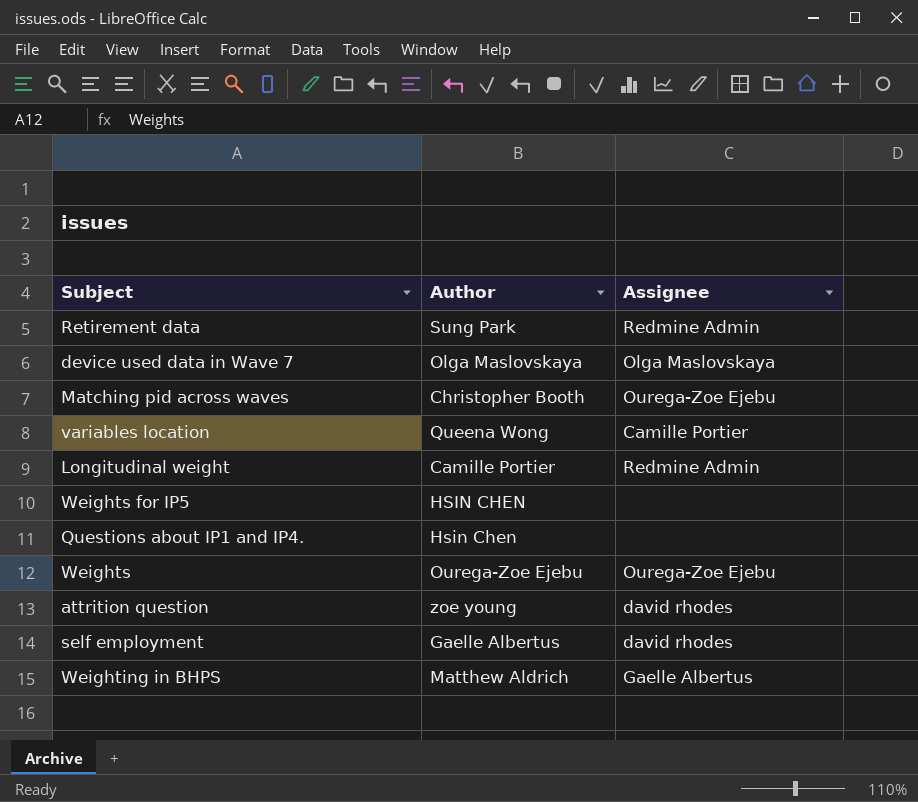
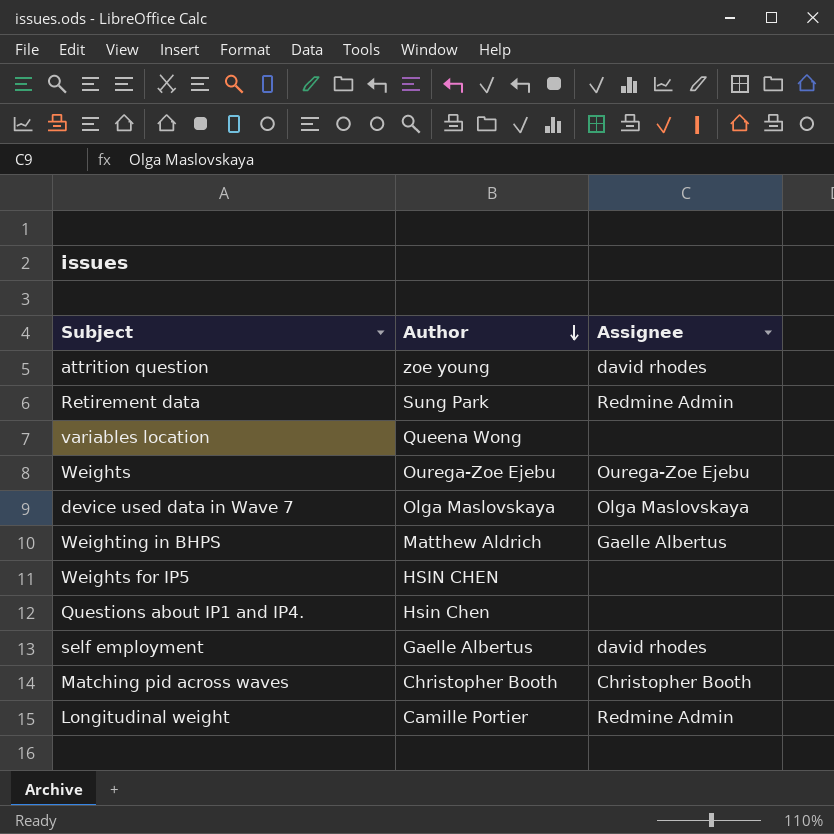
row order: none -> Author descending
variables location | Assignee: Camille Portier -> none
Matching pid across waves | Assignee: Ourega-Zoe Ejebu -> Christopher Booth

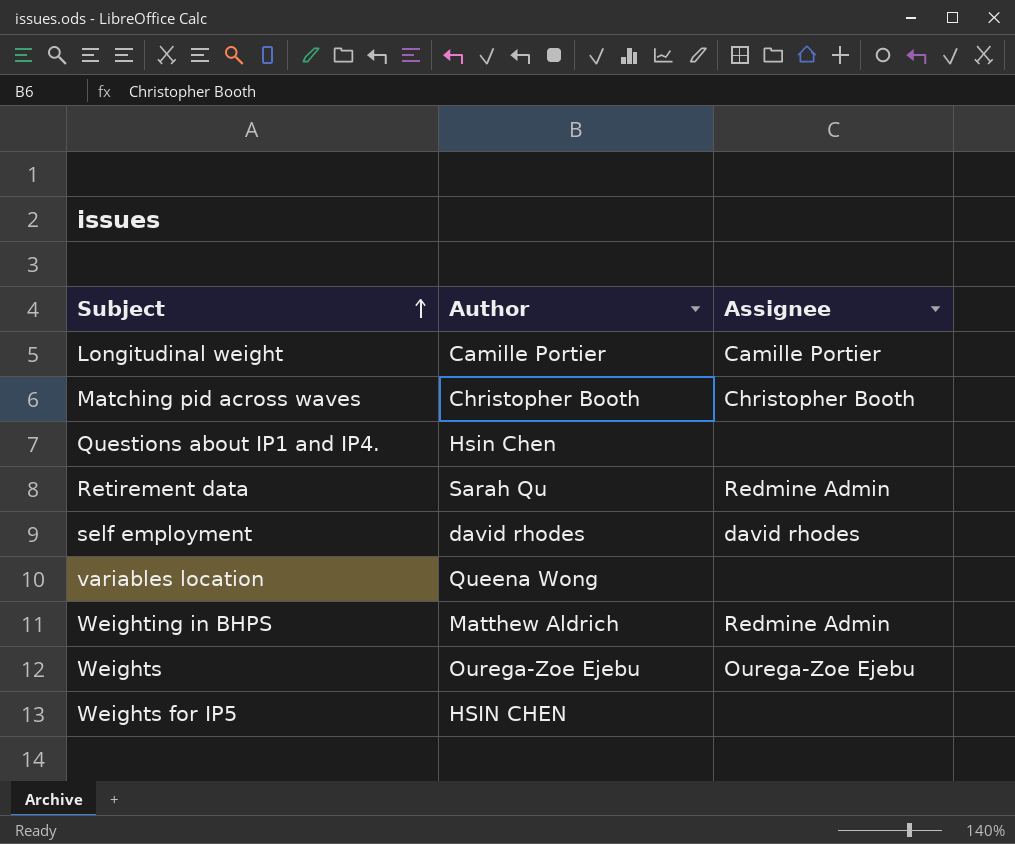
row order: Author descending -> Subject ascending
row attrition question: zoe young | david rhodes -> none
row device used data in Wave 7: Olga Maslovskaya | Olga Maslovskaya -> none
Longitudinal weight | Assignee: Redmine Admin -> Camille Portier
Retirement data | Author: Sung Park -> Sarah Qu
self employment | Author: Gaelle Albertus -> david rhodes
Weighting in BHPS | Assignee: Gaelle Albertus -> Redmine Admin

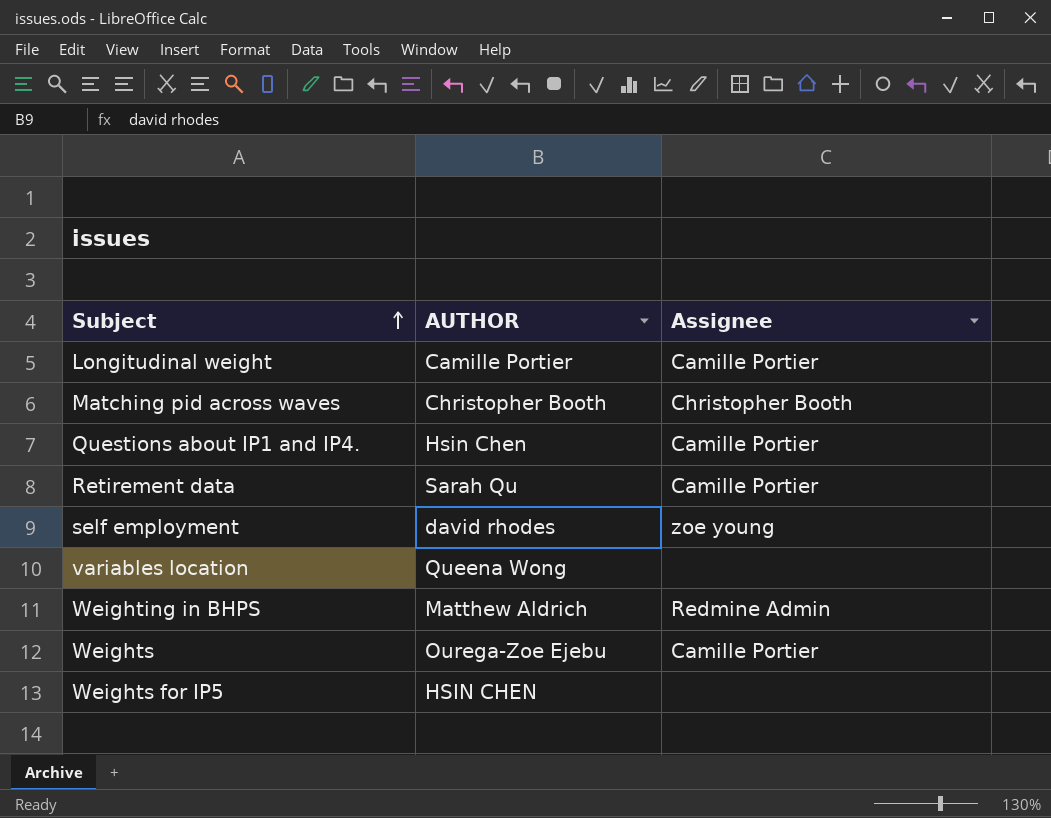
column name: Author -> AUTHOR
Questions about IP1 and IP4. | Assignee: none -> Camille Portier
Retirement data | Assignee: Redmine Admin -> Camille Portier
self employment | Assignee: david rhodes -> zoe young
Weights | Assignee: Ourega-Zoe Ejebu -> Camille Portier

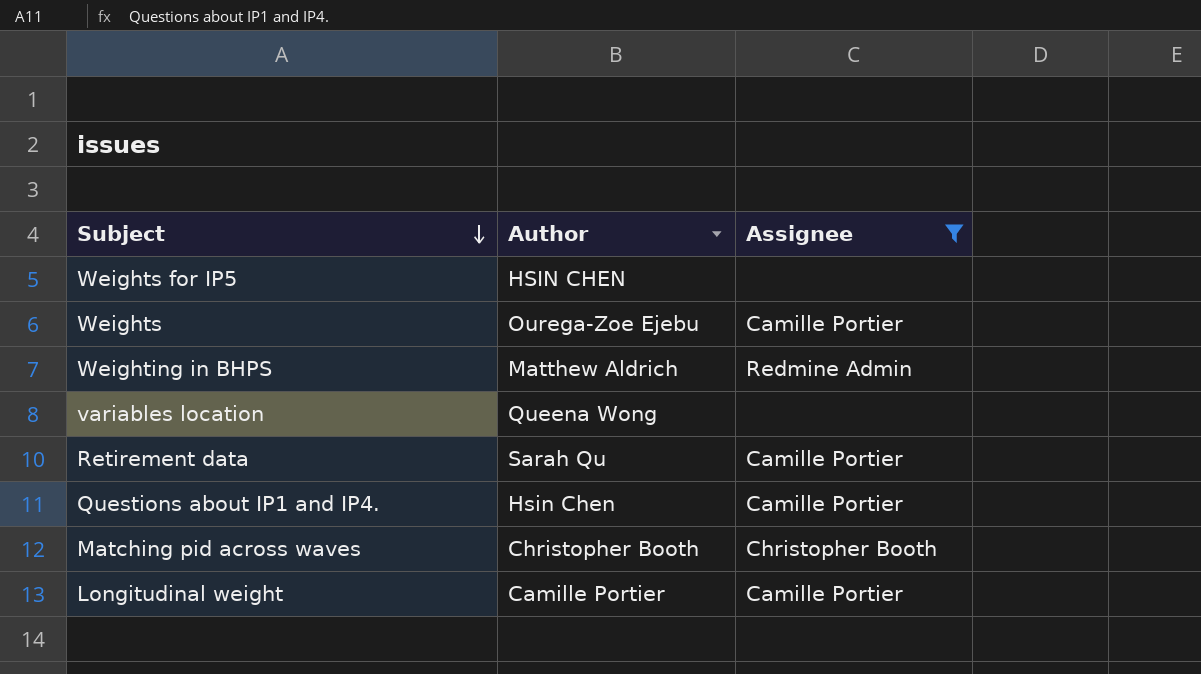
filter: none -> Assignee != zoe young
row order: Subject ascending -> Subject descending
column name: AUTHOR -> Author

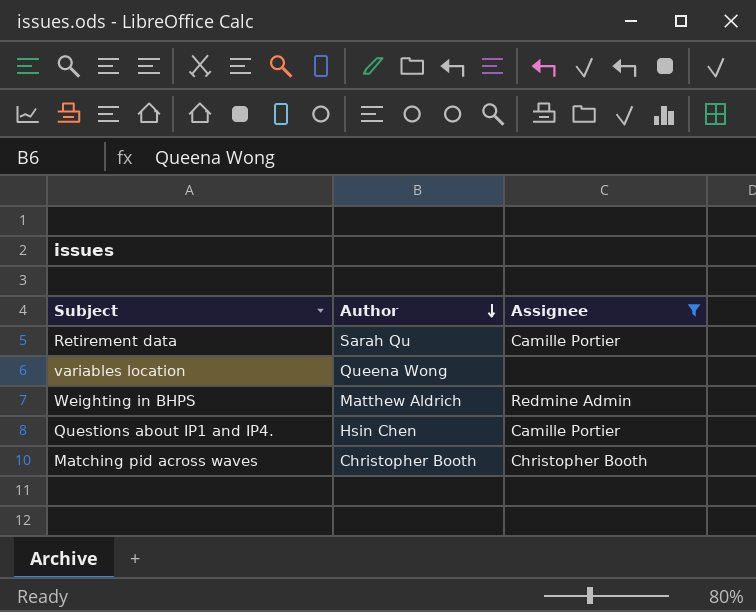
row order: Subject descending -> Author descending
row Weights for IP5: HSIN CHEN | none -> none
row Weights: Ourega-Zoe Ejebu | Camille Portier -> none
row Longitudinal weight: Camille Portier | Camille Portier -> none

